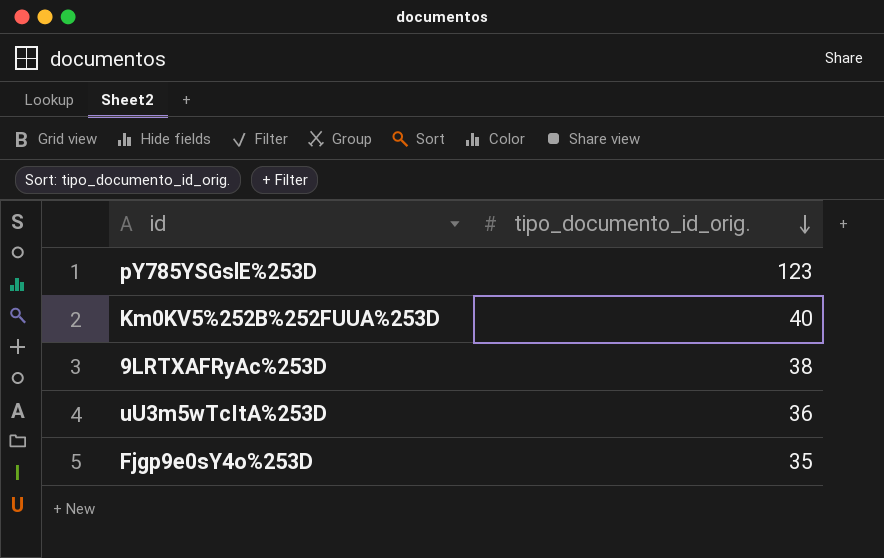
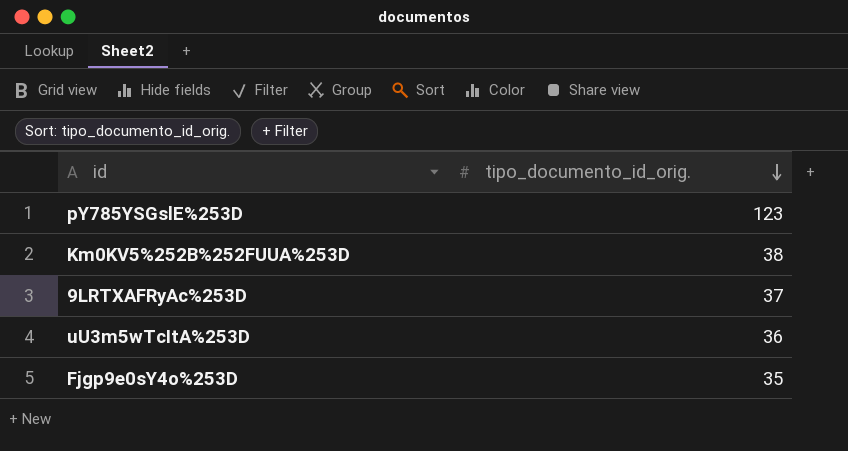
Km0KV5%252B%252FUUA%253D | tipo_documento_id_orig.: 40 -> 38
9LRTXAFRyAc%253D | tipo_documento_id_orig.: 38 -> 37

